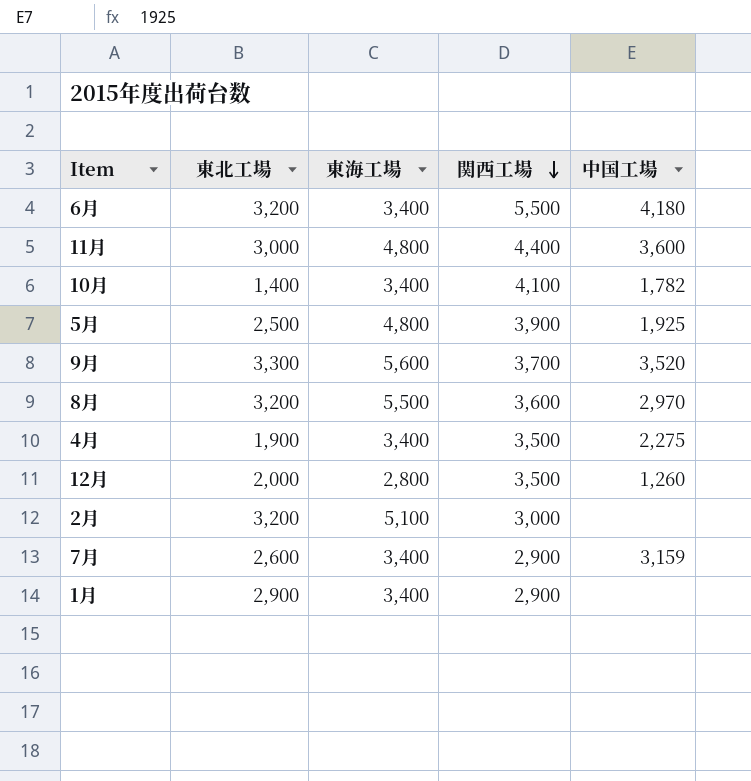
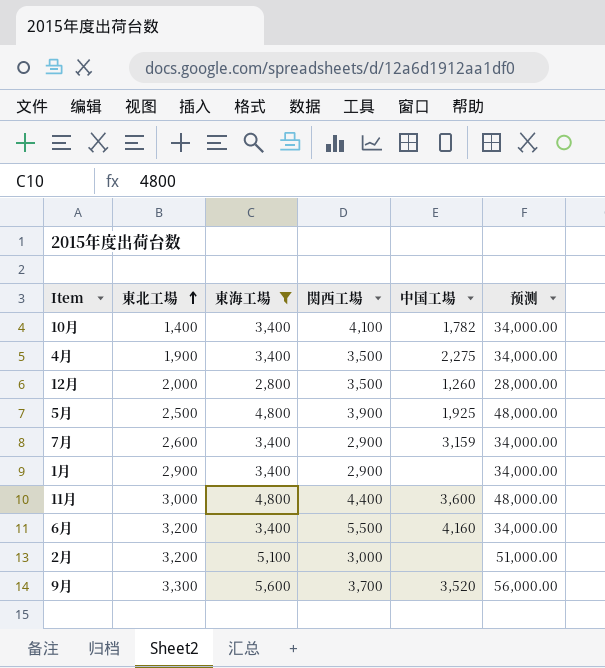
filter: none -> 東海工場 != 5,500
row order: 関西工場 descending -> 東北工場 ascending
column 预测 | formula: none -> [東海工場] * 10
6月 | 中国工場: 4,180 -> 4,160

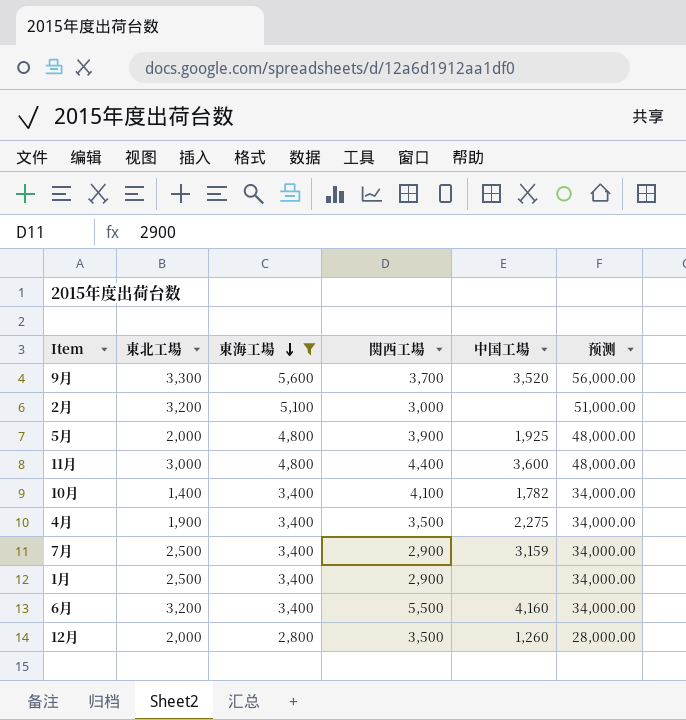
row order: 東北工場 ascending -> 東海工場 descending
5月 | 東北工場: 2,500 -> 2,000
7月 | 東北工場: 2,600 -> 2,500
1月 | 東北工場: 2,900 -> 2,500

